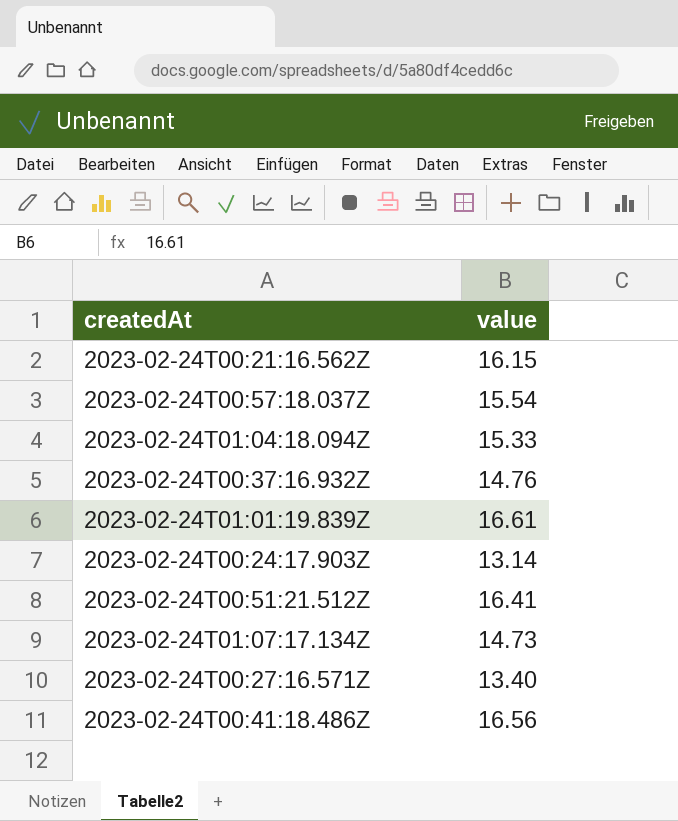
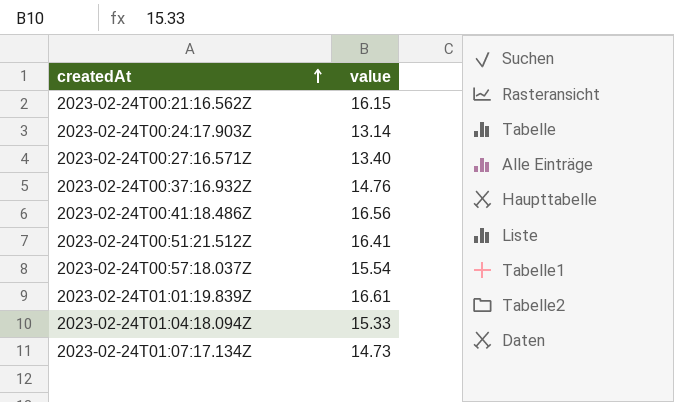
row order: none -> createdAt ascending

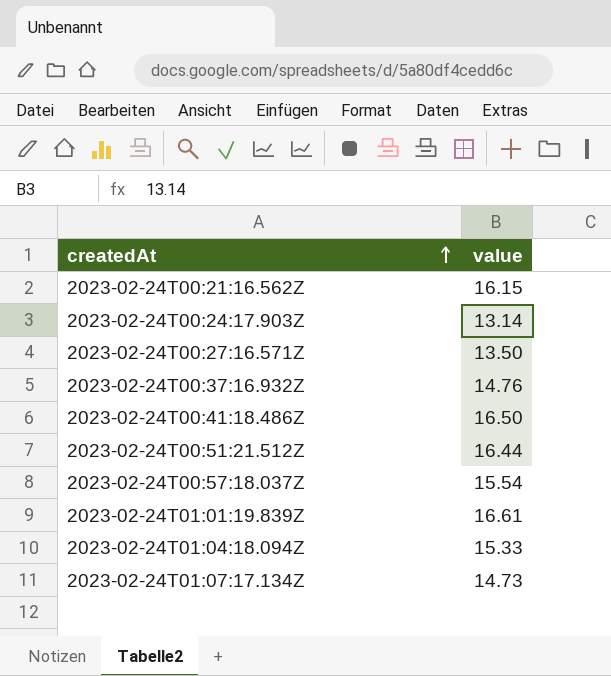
2023-02-24T00:27:16.571Z | value: 13.40 -> 13.50
2023-02-24T00:41:18.486Z | value: 16.56 -> 16.50
2023-02-24T00:51:21.512Z | value: 16.41 -> 16.44

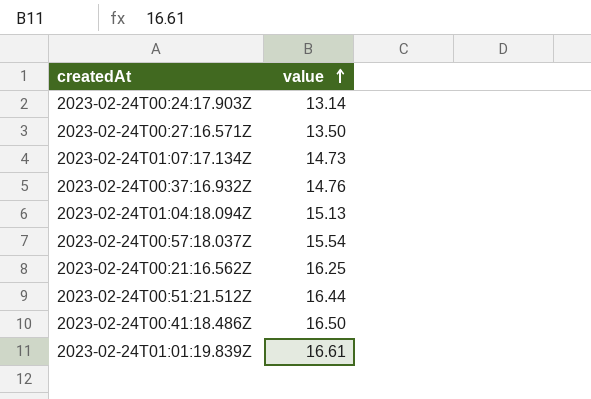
row order: createdAt ascending -> value ascending
2023-02-24T01:04:18.094Z | value: 15.33 -> 15.13
2023-02-24T00:21:16.562Z | value: 16.15 -> 16.25

